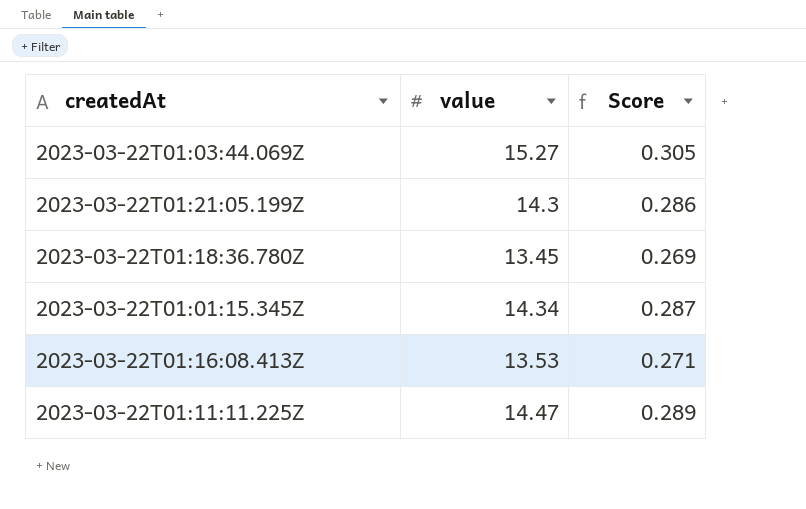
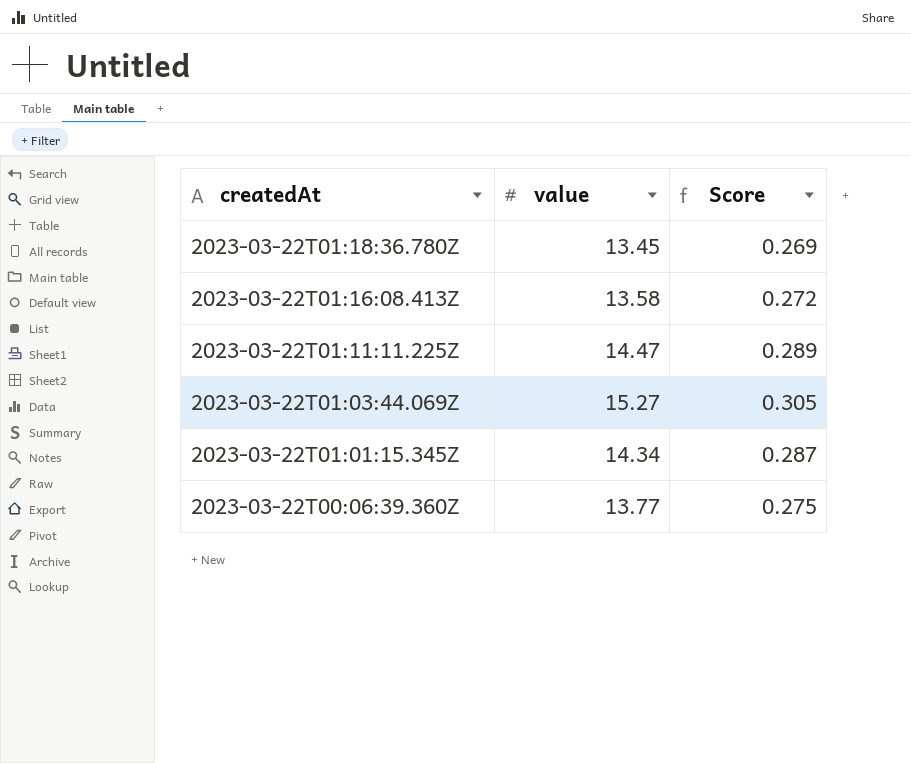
row order: none -> createdAt descending
row 2023-03-22T01:21:05.199Z: 14.3 | 0.286 -> none
2023-03-22T01:16:08.413Z | value: 13.53 -> 13.58
2023-03-22T01:16:08.413Z | Score: 0.271 -> 0.272
row 2023-03-22T00:06:39.360Z: none -> 13.77 | 0.275

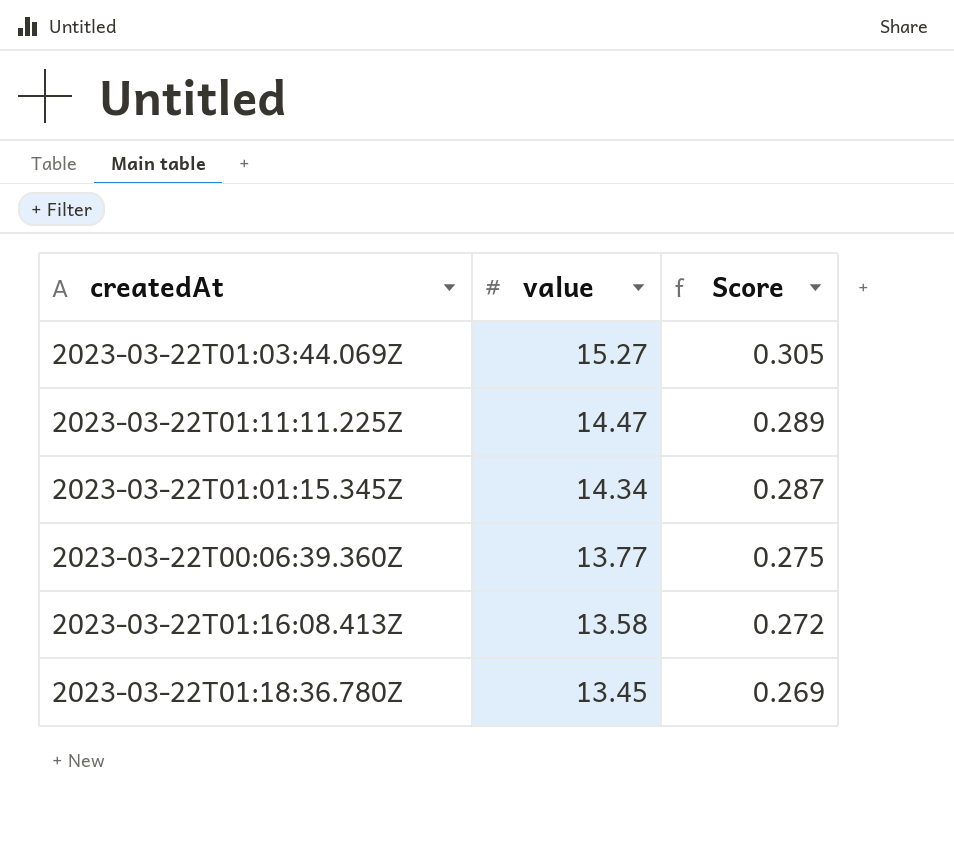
row order: createdAt descending -> value descending

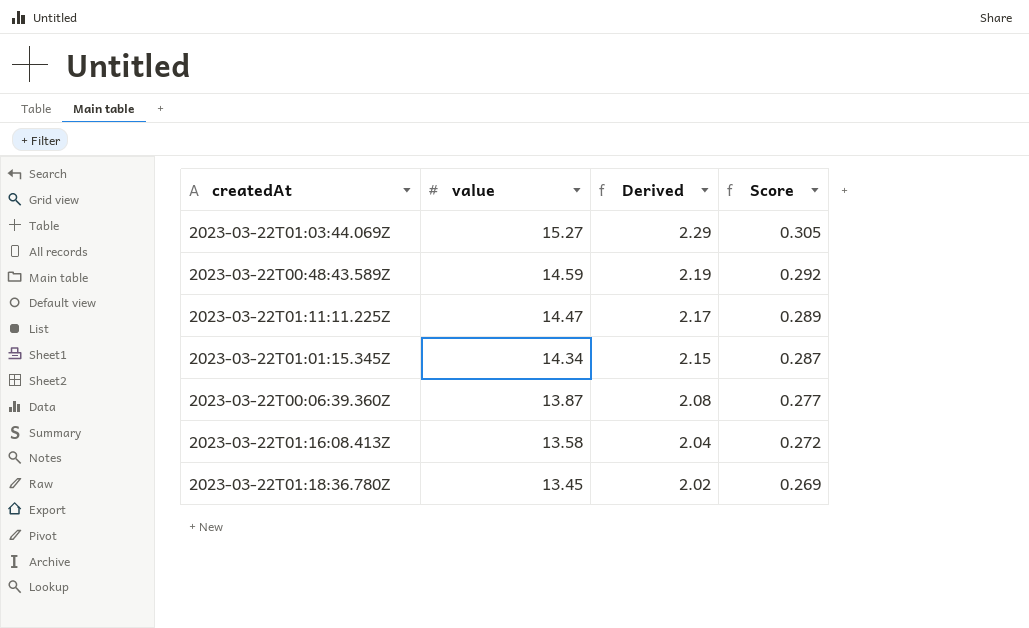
column Derived | formula: none -> [value] * 0.15
row 2023-03-22T00:48:43.589Z: none -> 14.59 | 2.19 | 0.292
2023-03-22T00:06:39.360Z | value: 13.77 -> 13.87
2023-03-22T00:06:39.360Z | Score: 0.275 -> 0.277

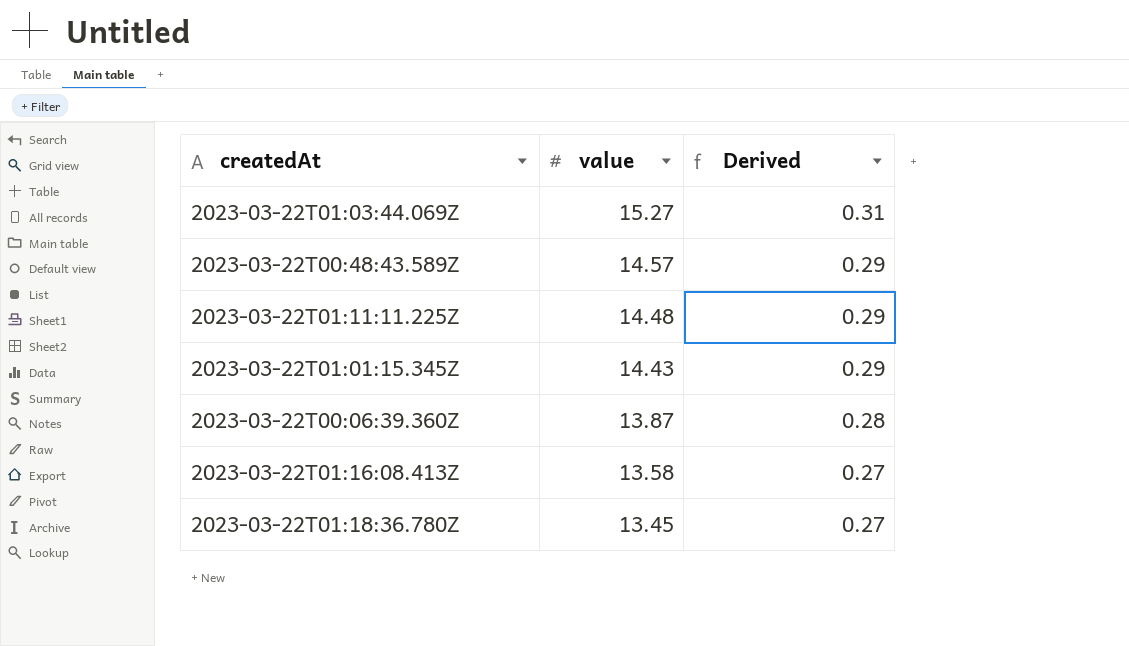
column Score | formula: [value] * 0.02 -> none
column Derived | formula: [value] * 0.15 -> [value] * 0.02
2023-03-22T00:48:43.589Z | value: 14.59 -> 14.57
2023-03-22T01:11:11.225Z | value: 14.47 -> 14.48
2023-03-22T01:01:15.345Z | value: 14.34 -> 14.43

